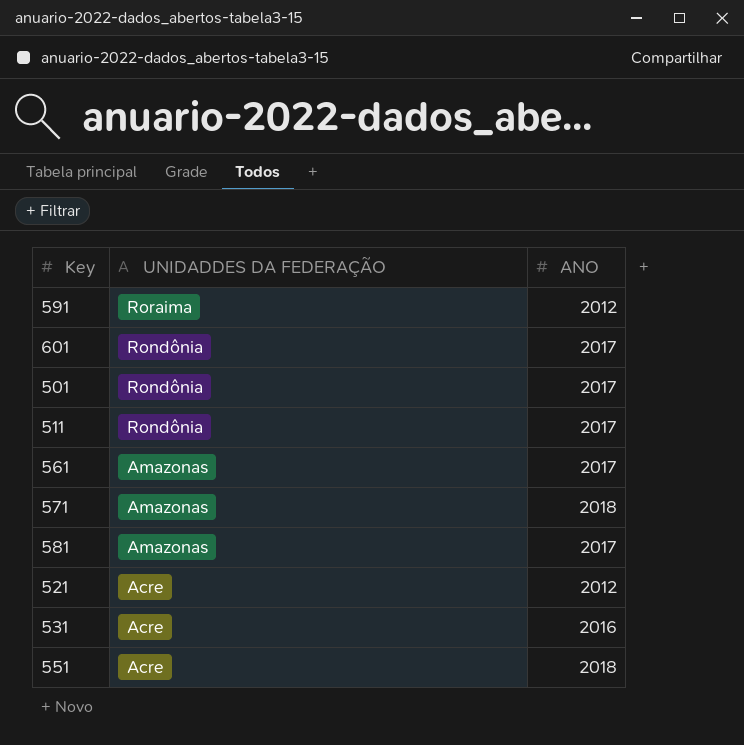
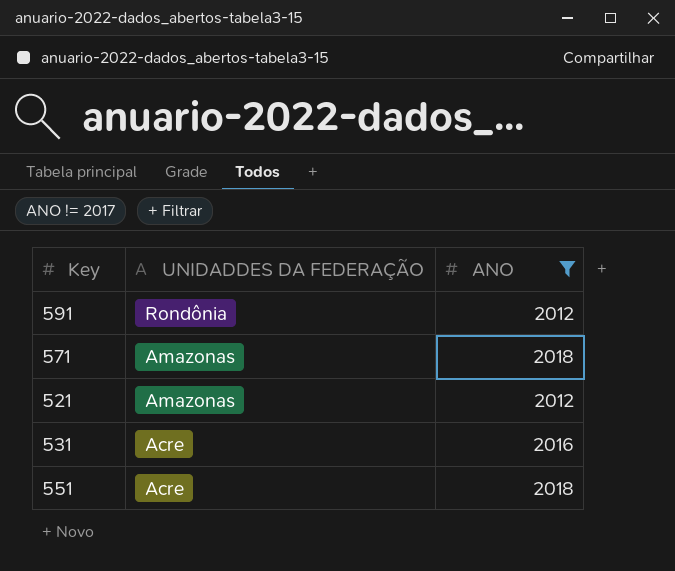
filter: none -> ANO != 2017
591 | UNIDADDES DA FEDERAÇÃO: Roraima -> Rondônia
521 | UNIDADDES DA FEDERAÇÃO: Acre -> Amazonas

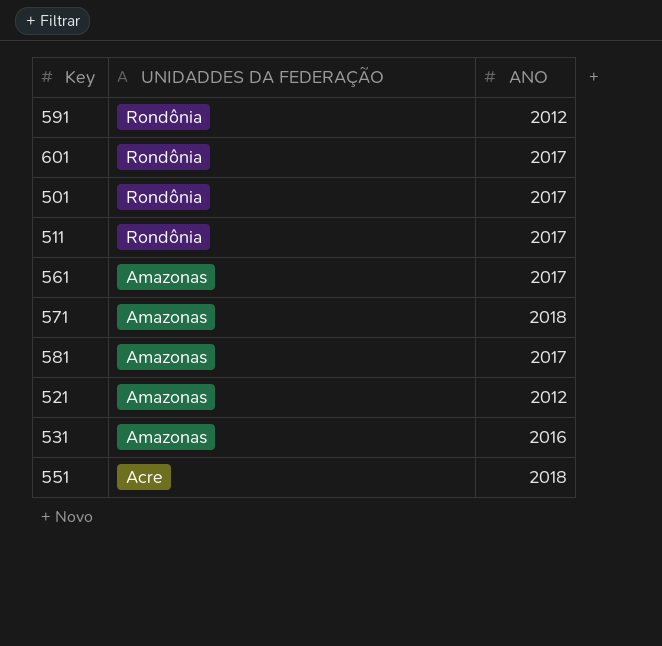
filter: ANO != 2017 -> none
531 | UNIDADDES DA FEDERAÇÃO: Acre -> Amazonas

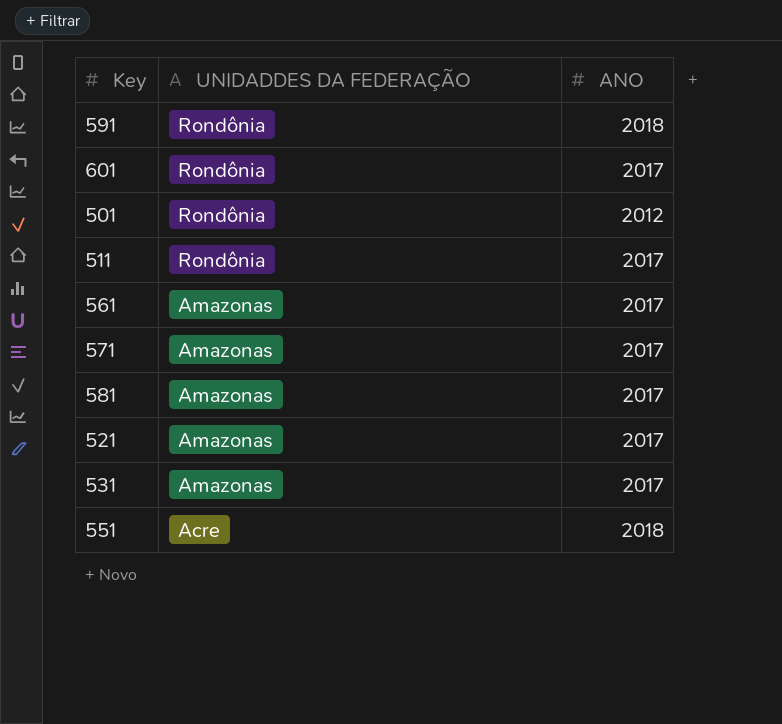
591 | ANO: 2012 -> 2018
501 | ANO: 2017 -> 2012
571 | ANO: 2018 -> 2017
521 | ANO: 2012 -> 2017
531 | ANO: 2016 -> 2017

